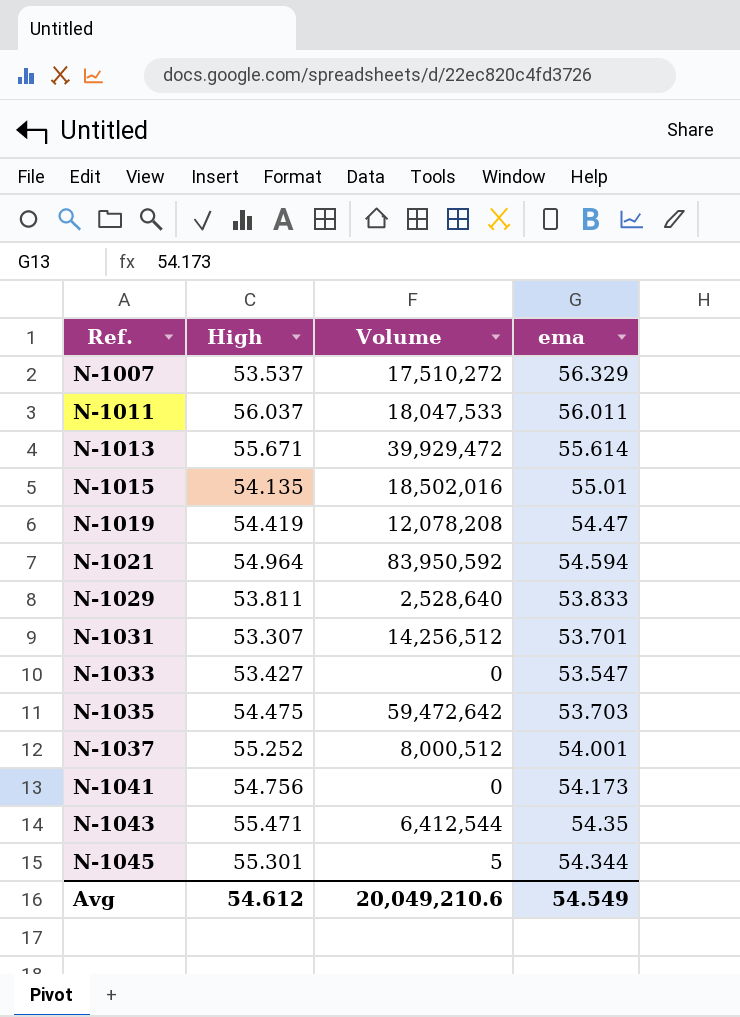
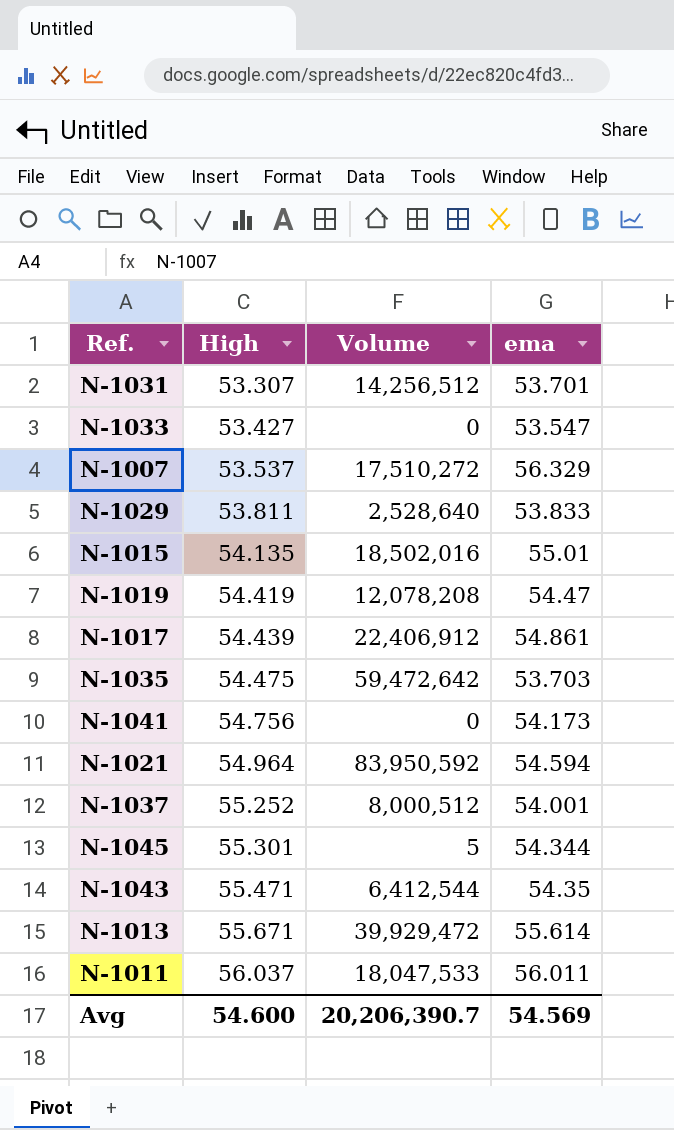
row order: Ref. ascending -> High ascending
row N-1017: none -> 54.439 | 22,406,912 | 54.861
Avg | High: 54.612 -> 54.600
Avg | Volume: 20,049,210.6 -> 20,206,390.7
Avg | ema: 54.549 -> 54.569

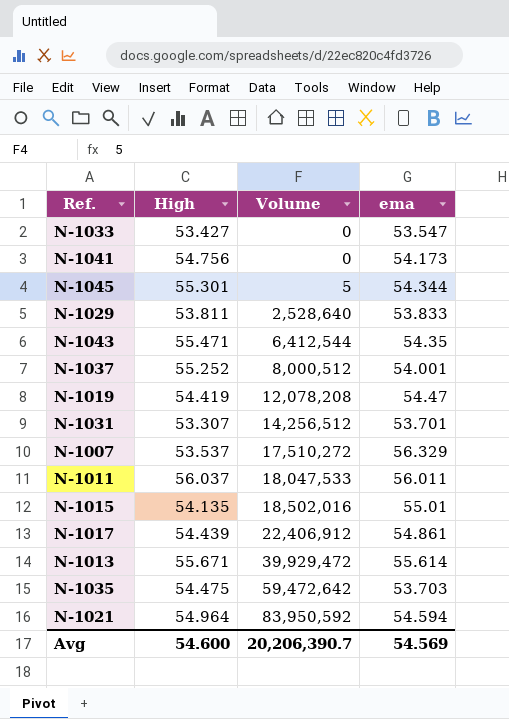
row order: High ascending -> Volume ascending

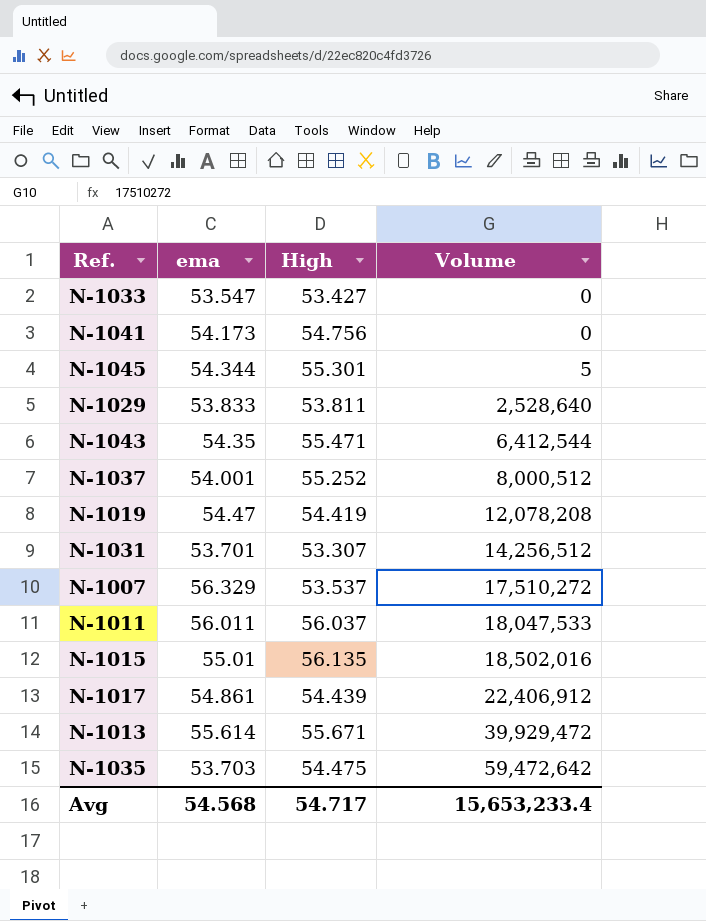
column ema | position: 4 -> 2
row N-1021: 54.964 | 83,950,592 | 54.594 -> none
N-1015 | High: 54.135 -> 56.135
Avg | ema: 54.569 -> 54.568
Avg | High: 54.600 -> 54.717
Avg | Volume: 20,206,390.7 -> 15,653,233.4

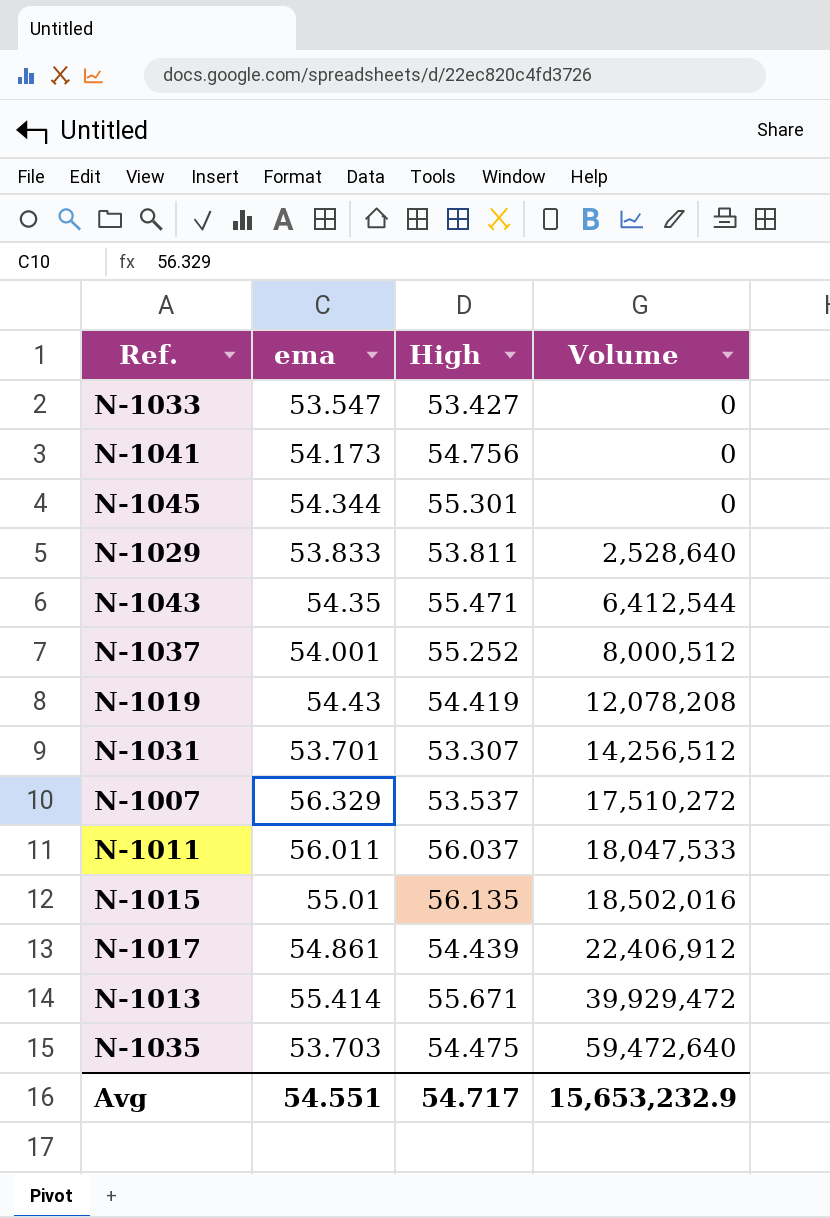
N-1045 | Volume: 5 -> 0
N-1019 | ema: 54.47 -> 54.43
N-1013 | ema: 55.614 -> 55.414
N-1035 | Volume: 59,472,642 -> 59,472,640
Avg | ema: 54.568 -> 54.551
Avg | Volume: 15,653,233.4 -> 15,653,232.9

